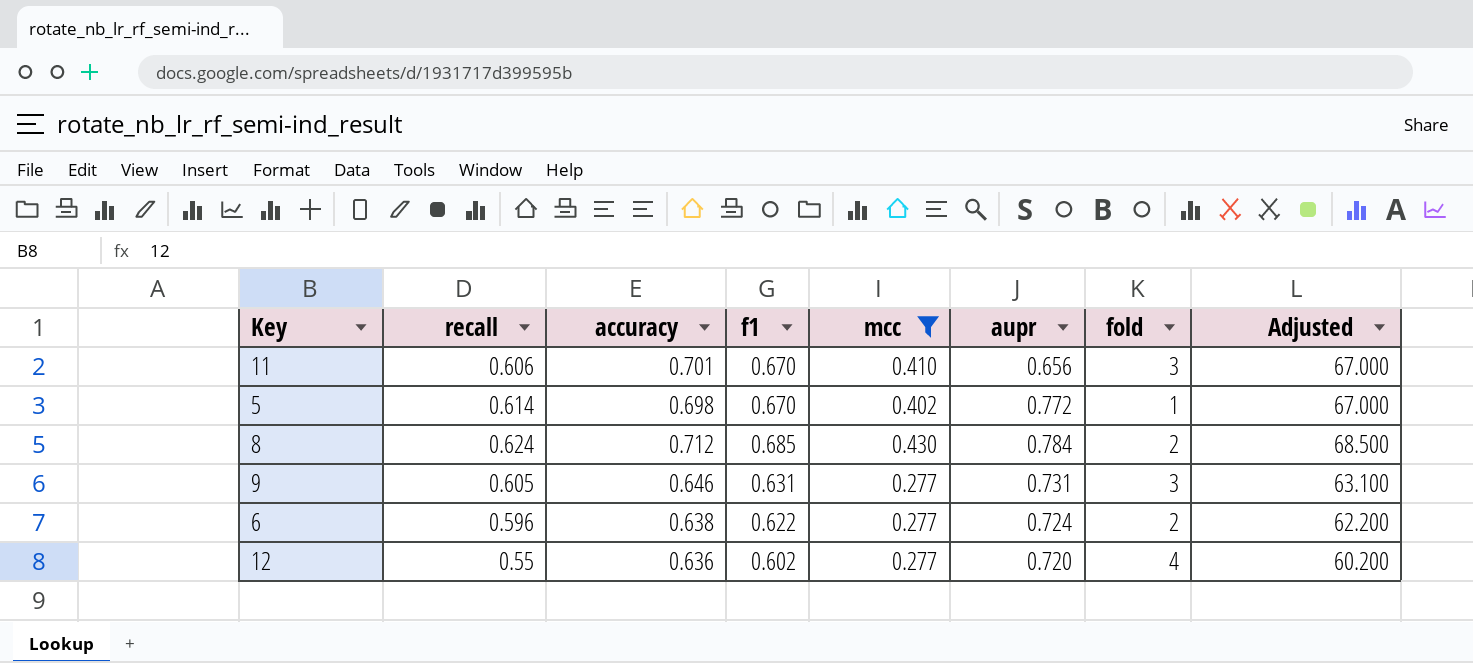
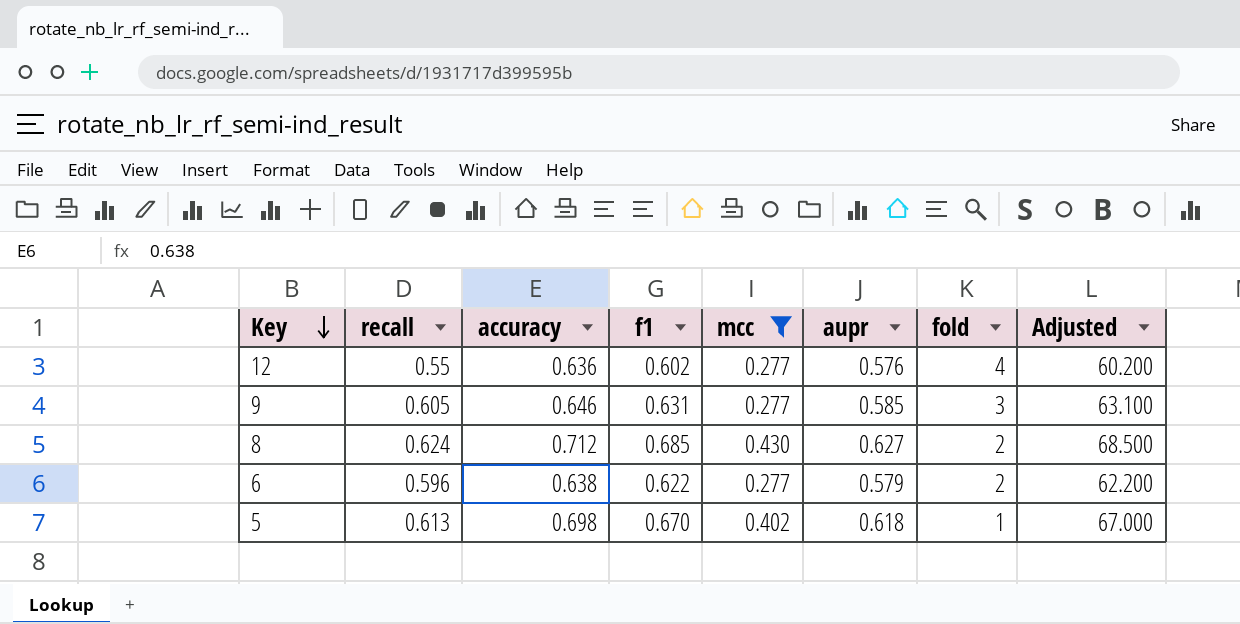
row order: none -> Key descending
row 11: 0.606 | 0.701 | 0.670 | 0.410 | 0.656 | 3 | 67.000 -> none
12 | aupr: 0.720 -> 0.576
9 | aupr: 0.731 -> 0.585
8 | aupr: 0.784 -> 0.627
6 | aupr: 0.724 -> 0.579
5 | recall: 0.614 -> 0.613
5 | aupr: 0.772 -> 0.618

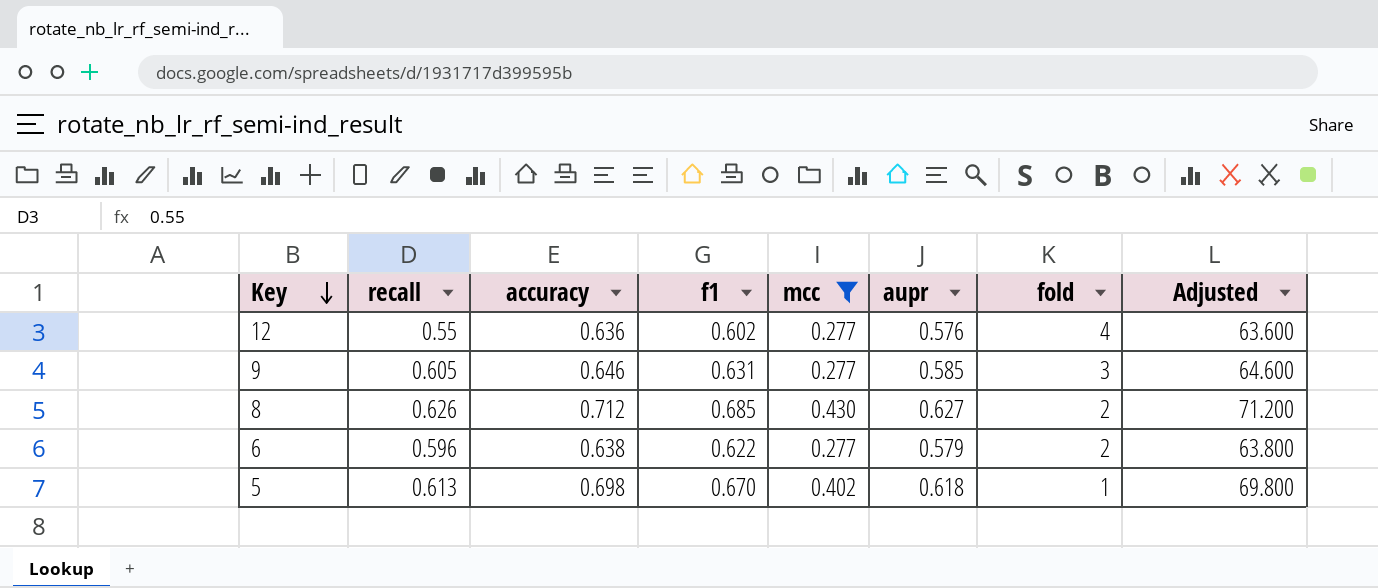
column Adjusted | formula: [f1] * 100 -> [accuracy] * 100
8 | recall: 0.624 -> 0.626

